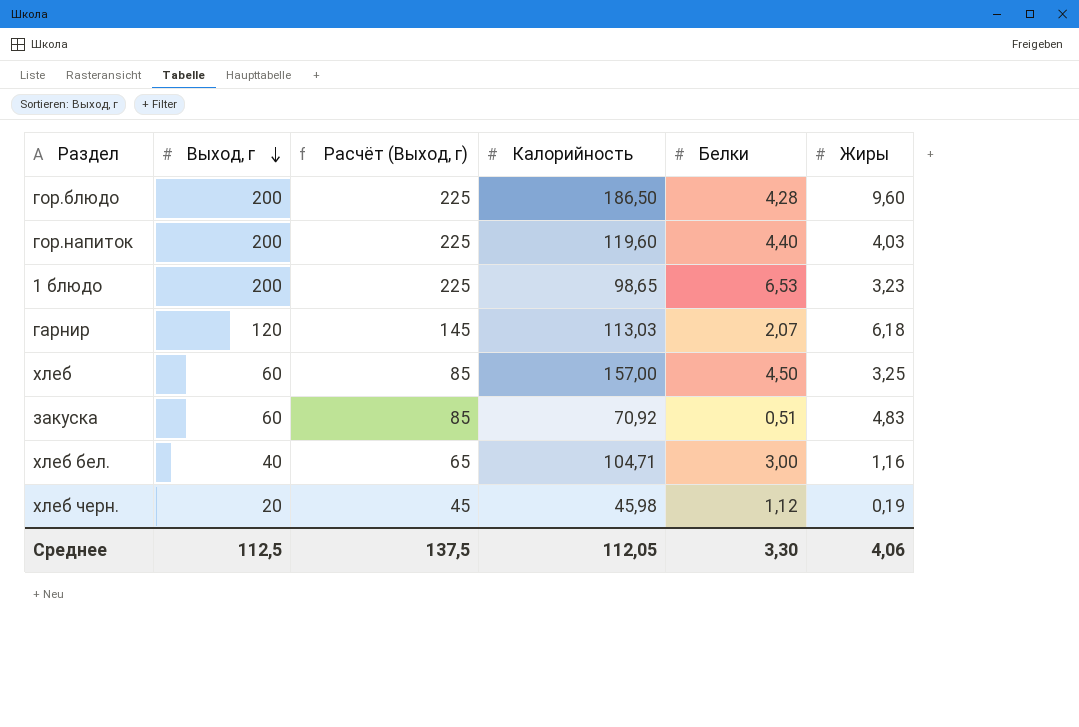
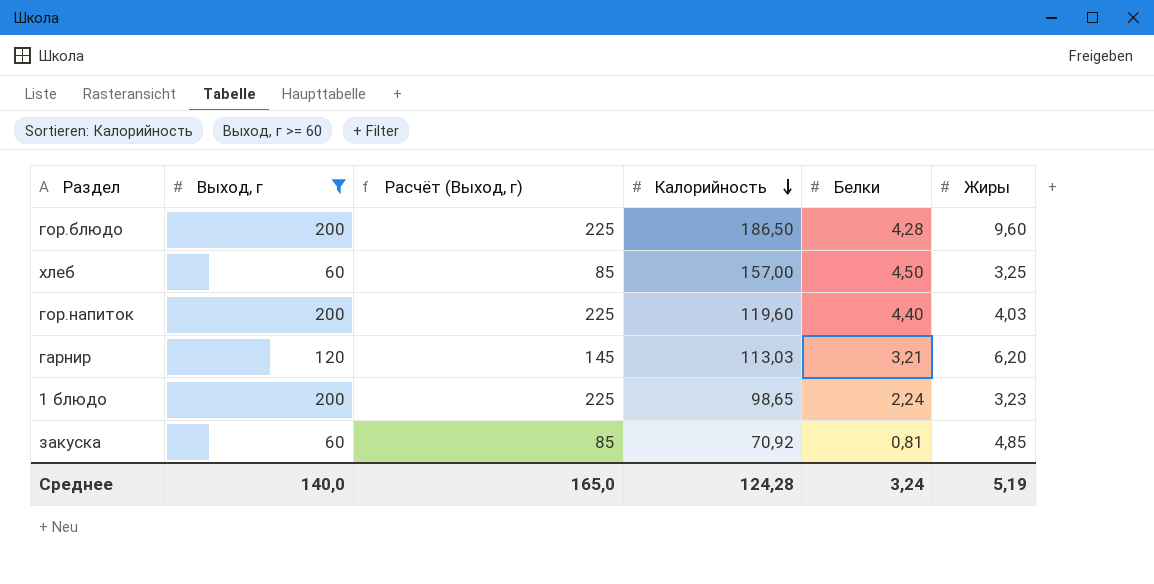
filter: none -> Выход, г >= 60
row order: Выход, г descending -> Калорийность descending
гарнир | Белки: 2,07 -> 3,21
гарнир | Жиры: 6,18 -> 6,20
1 блюдо | Белки: 6,53 -> 2,24
закуска | Белки: 0,51 -> 0,81
закуска | Жиры: 4,83 -> 4,85
Среднее | Выход, г: 112,5 -> 140,0
Среднее | Расчёт (Выход, г): 137,5 -> 165,0
Среднее | Калорийность: 112,05 -> 124,28
Среднее | Белки: 3,30 -> 3,24
Среднее | Жиры: 4,06 -> 5,19

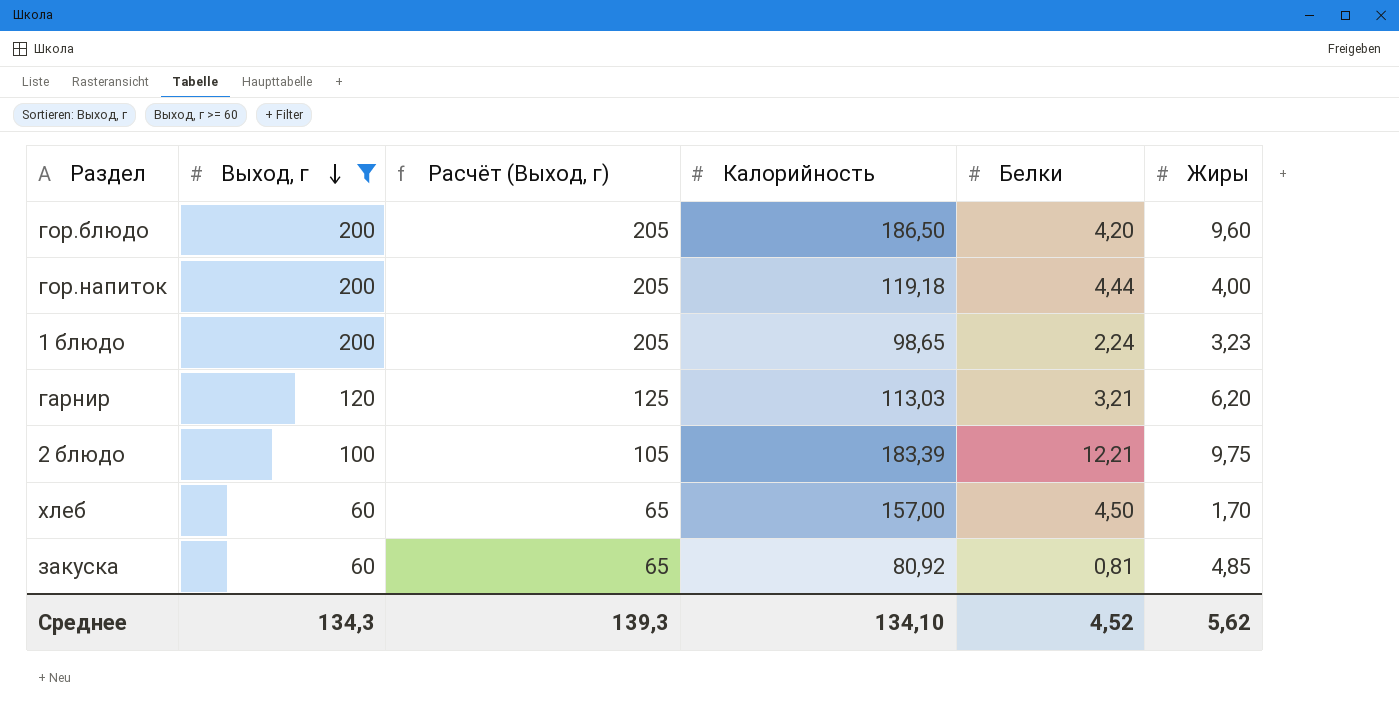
row order: Калорийность descending -> Выход, г descending
column Расчёт (Выход, г) | formula: [Выход, г] + 25 -> [Выход, г] + 5
гор.блюдо | Белки: 4,28 -> 4,20
гор.напиток | Калорийность: 119,60 -> 119,18
гор.напиток | Белки: 4,40 -> 4,44
гор.напиток | Жиры: 4,03 -> 4,00
row 2 блюдо: none -> 100 | 105 | 183,39 | 12,21 | 9,75
хлеб | Жиры: 3,25 -> 1,70
закуска | Калорийность: 70,92 -> 80,92
Среднее | Выход, г: 140,0 -> 134,3
Среднее | Расчёт (Выход, г): 165,0 -> 139,3
Среднее | Калорийность: 124,28 -> 134,10
Среднее | Белки: 3,24 -> 4,52
Среднее | Жиры: 5,19 -> 5,62

